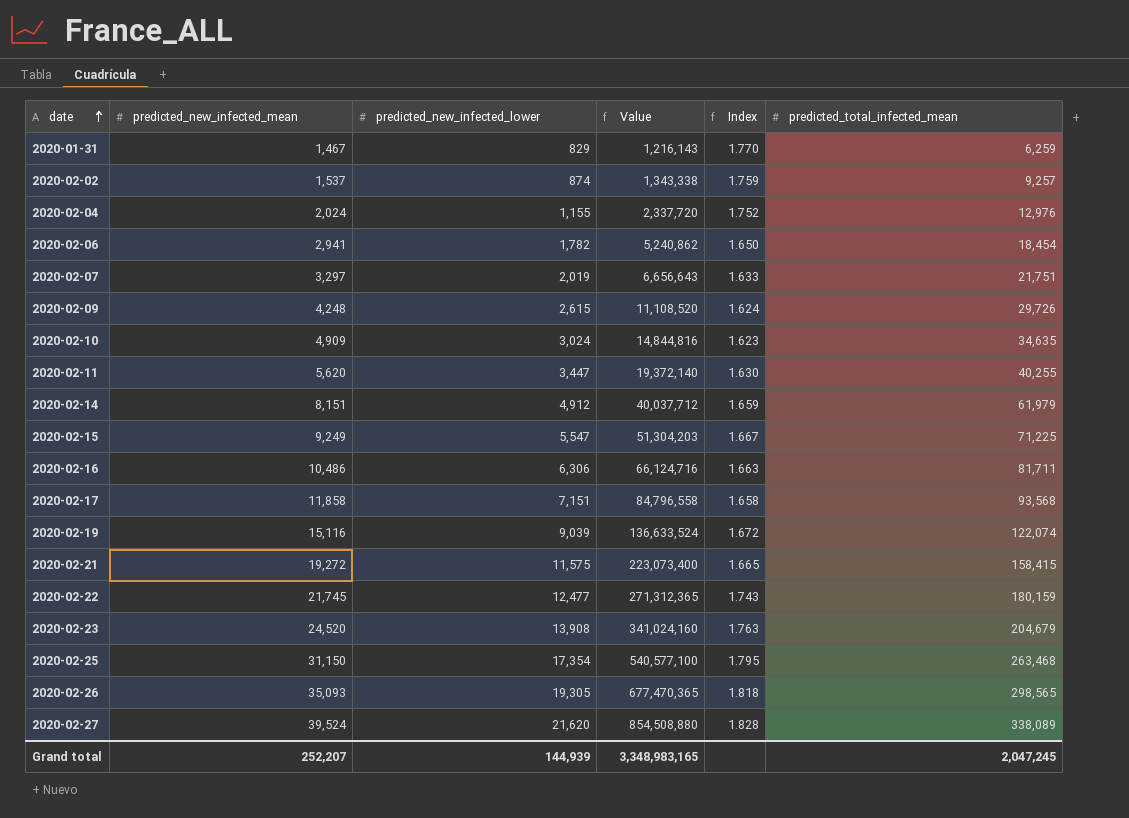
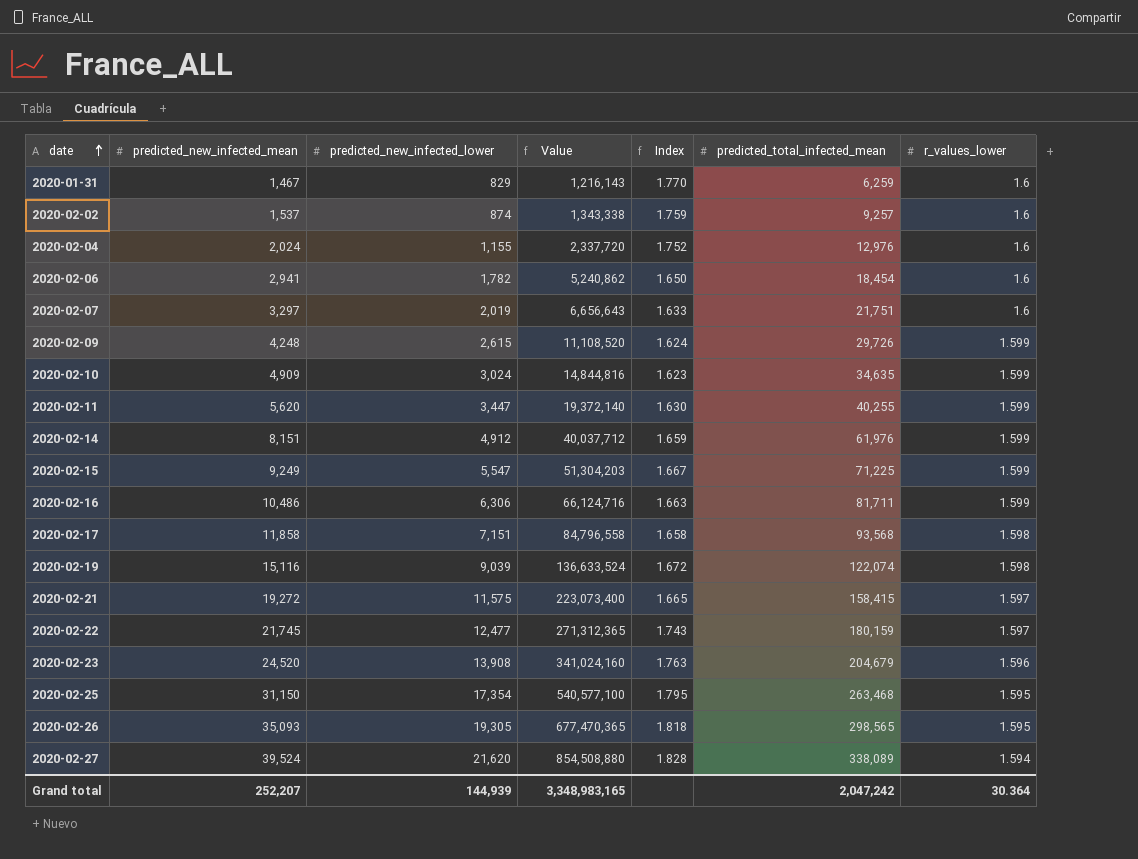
column r_values_lower | position: none -> 7
2020-02-14 | predicted_total_infected_mean: 61,979 -> 61,976
Grand total | predicted_total_infected_mean: 2,047,245 -> 2,047,242

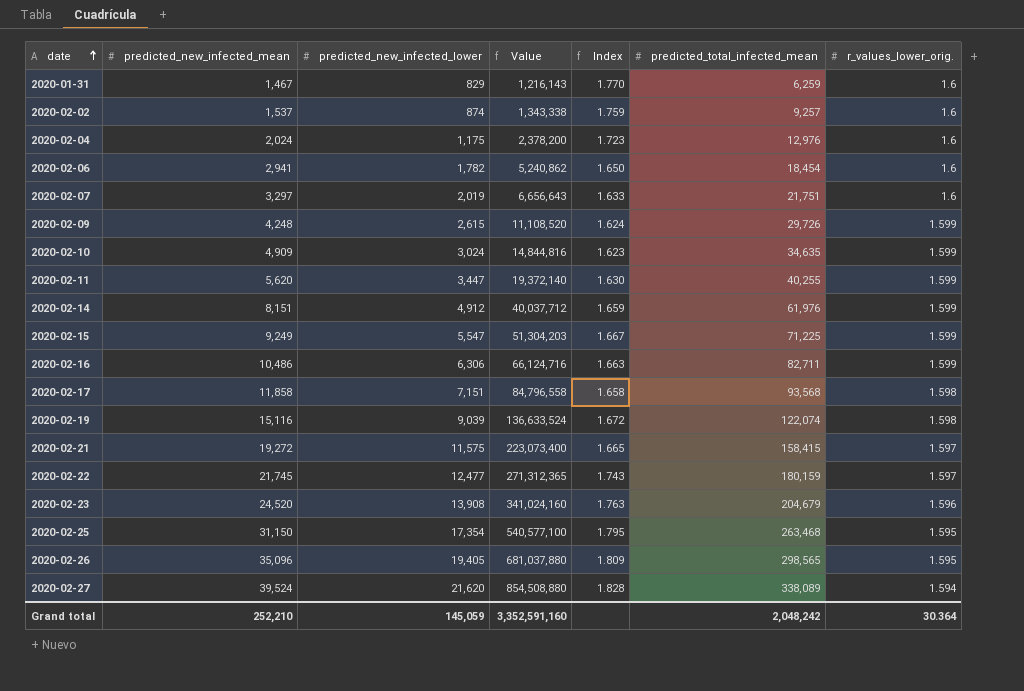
column name: r_values_lower -> r_values_lower_orig.
2020-02-04 | predicted_new_infected_lower: 1,155 -> 1,175
2020-02-04 | Value: 2,337,720 -> 2,378,200
2020-02-04 | Index: 1.752 -> 1.723
2020-02-16 | predicted_total_infected_mean: 81,711 -> 82,711
2020-02-26 | predicted_new_infected_mean: 35,093 -> 35,096
2020-02-26 | predicted_new_infected_lower: 19,305 -> 19,405
2020-02-26 | Value: 677,470,365 -> 681,037,880
2020-02-26 | Index: 1.818 -> 1.809
Grand total | predicted_new_infected_mean: 252,207 -> 252,210
Grand total | predicted_new_infected_lower: 144,939 -> 145,059
Grand total | Value: 3,348,983,165 -> 3,352,591,160
Grand total | predicted_total_infected_mean: 2,047,242 -> 2,048,242

